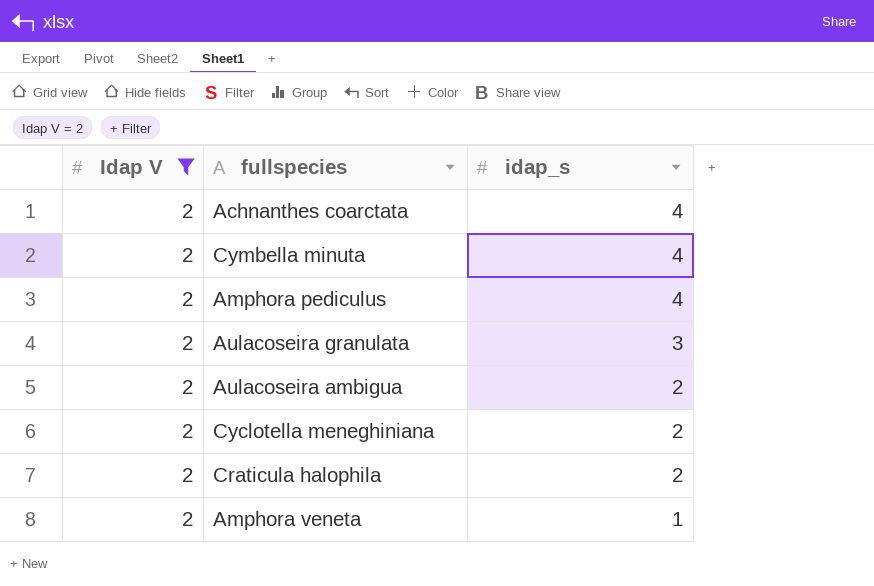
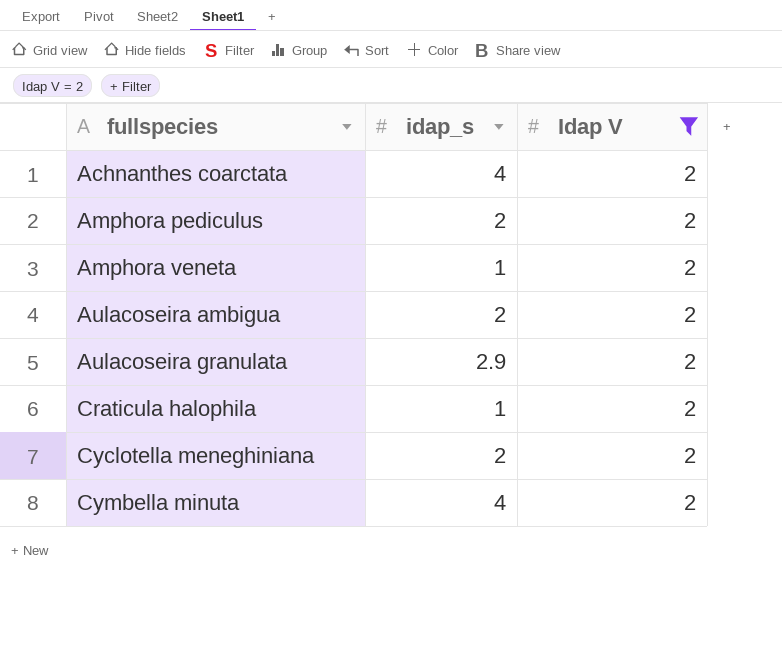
row order: idap_s descending -> fullspecies ascending
column Idap V | position: 1 -> 3
Amphora pediculus | idap_s: 4 -> 2
Aulacoseira granulata | idap_s: 3 -> 2.9
Craticula halophila | idap_s: 2 -> 1

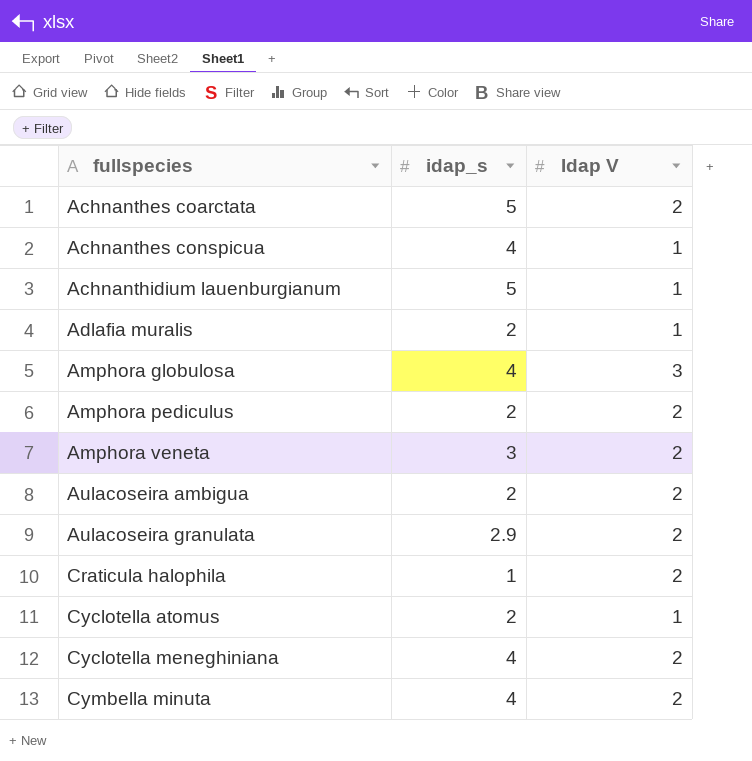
filter: Idap V = 2 -> none
Achnanthes coarctata | idap_s: 4 -> 5
Amphora veneta | idap_s: 1 -> 3
Cyclotella meneghiniana | idap_s: 2 -> 4

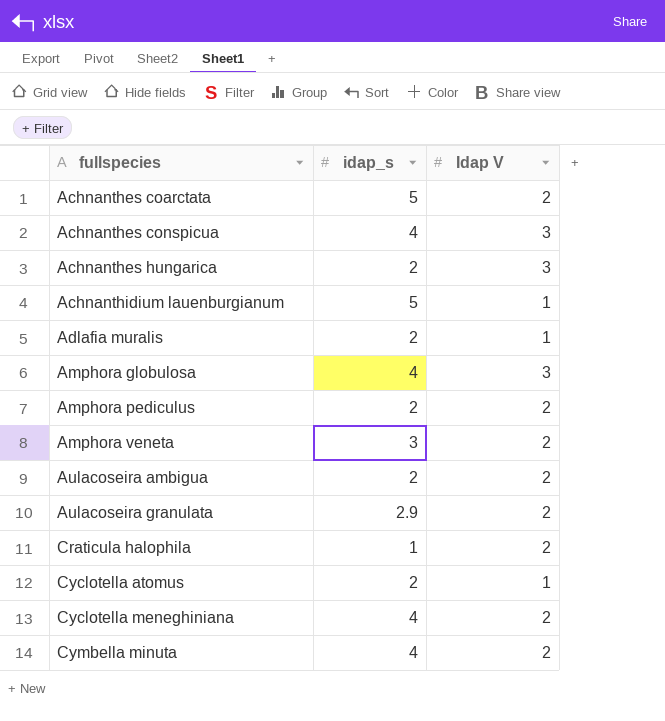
Achnanthes conspicua | Idap V: 1 -> 3
row Achnanthes hungarica: none -> 2 | 3

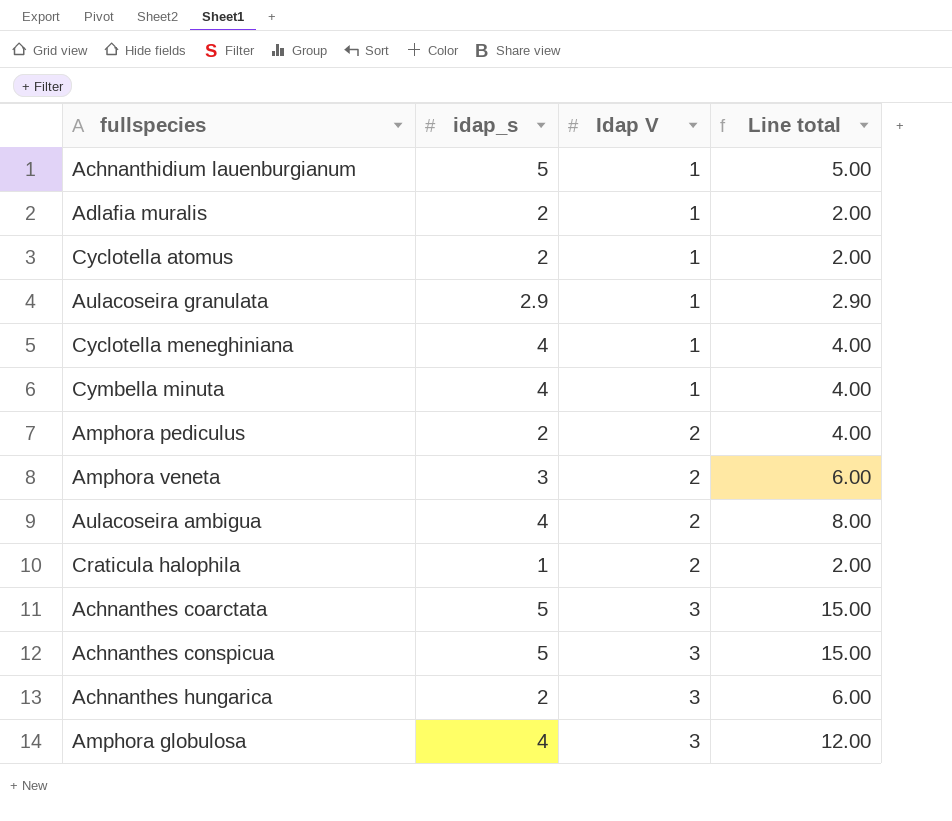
row order: fullspecies ascending -> Idap V ascending
column Line total | formula: none -> [idap_s] * [Idap V]
Aulacoseira granulata | Idap V: 2 -> 1
Cyclotella meneghiniana | Idap V: 2 -> 1
Cymbella minuta | Idap V: 2 -> 1
Aulacoseira ambigua | idap_s: 2 -> 4
Achnanthes coarctata | Idap V: 2 -> 3
Achnanthes conspicua | idap_s: 4 -> 5

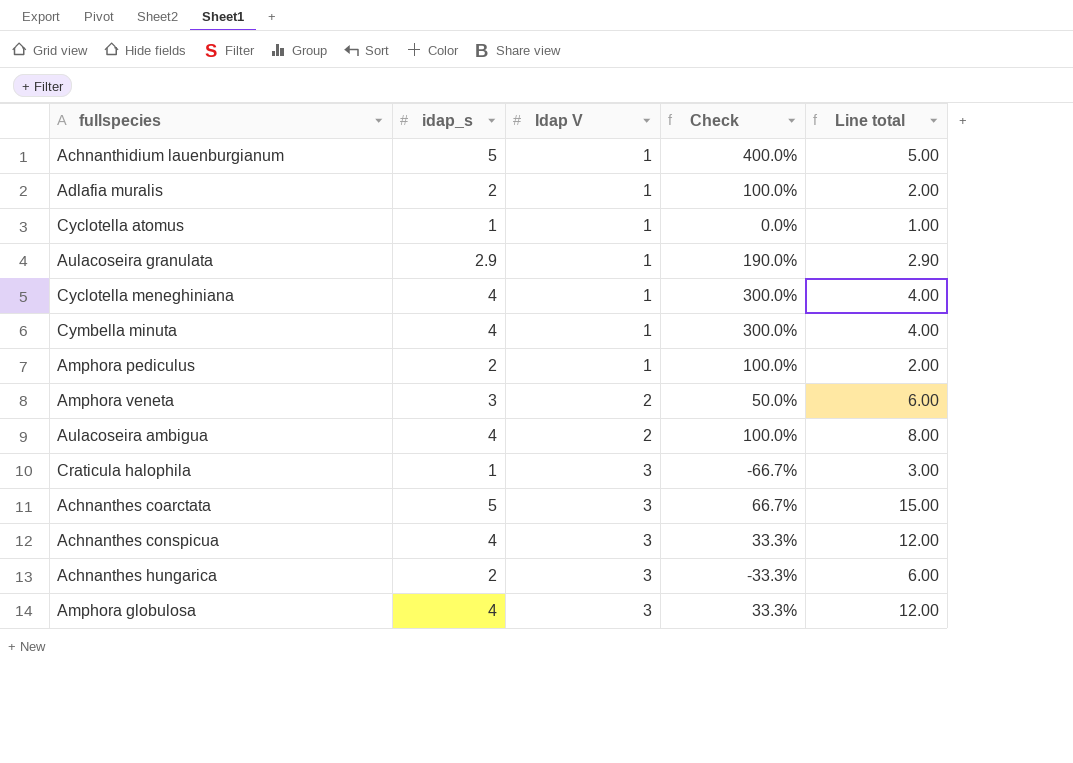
column Check | formula: none -> ([idap_s] - [Idap V]) / [Idap V]
Cyclotella atomus | idap_s: 2 -> 1
Cyclotella atomus | Line total: 2.00 -> 1.00
Amphora pediculus | Idap V: 2 -> 1
Amphora pediculus | Line total: 4.00 -> 2.00
Craticula halophila | Idap V: 2 -> 3
Craticula halophila | Line total: 2.00 -> 3.00
Achnanthes conspicua | idap_s: 5 -> 4
Achnanthes conspicua | Line total: 15.00 -> 12.00

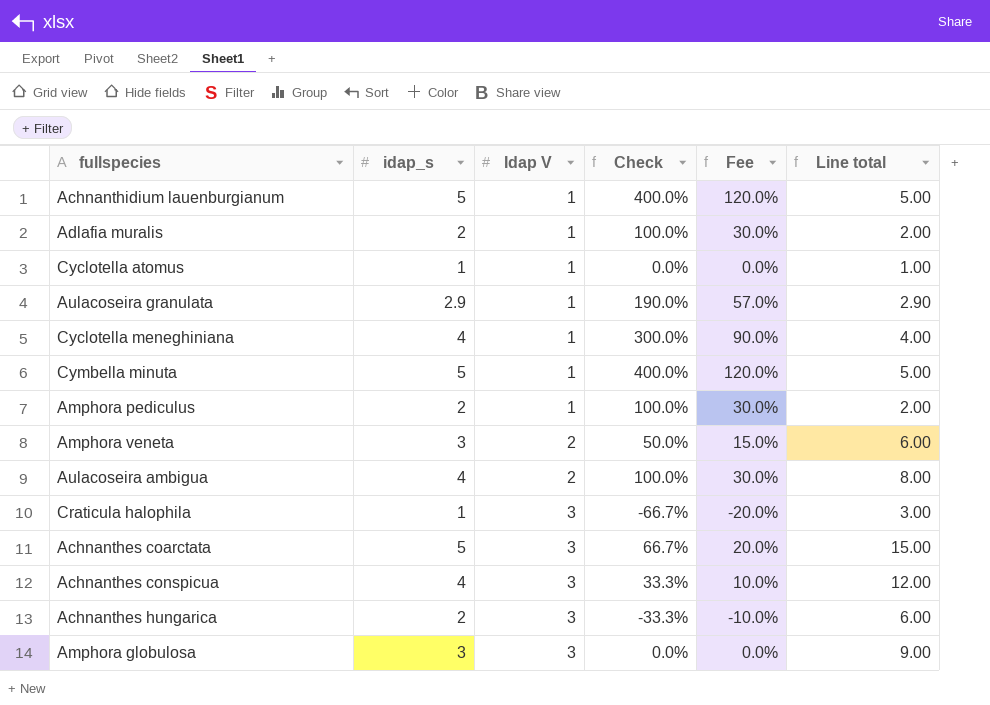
column Fee | formula: none -> [Check] * 0.3
Cymbella minuta | idap_s: 4 -> 5
Cymbella minuta | Check: 300.0% -> 400.0%
Cymbella minuta | Line total: 4.00 -> 5.00
Amphora globulosa | idap_s: 4 -> 3
Amphora globulosa | Check: 33.3% -> 0.0%
Amphora globulosa | Line total: 12.00 -> 9.00

